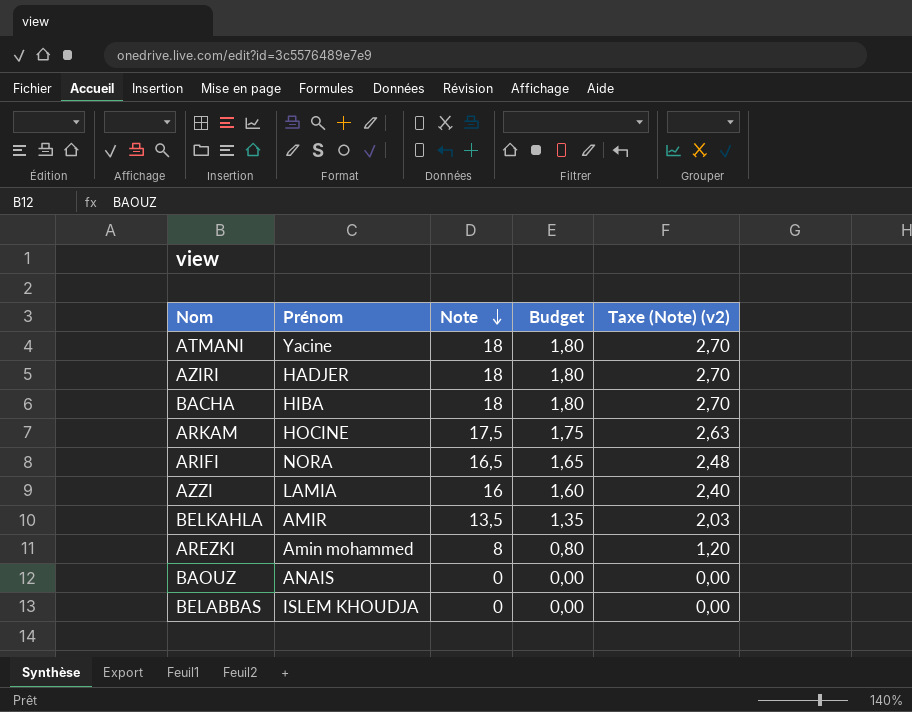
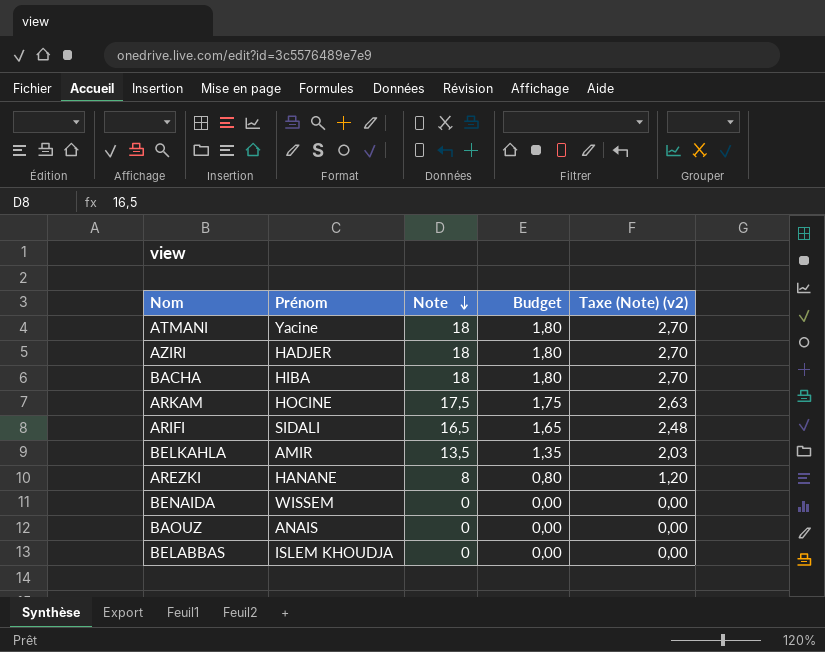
row AZZI: LAMIA | 16 | 1,60 | 2,40 -> none
ARIFI | Prénom: NORA -> SIDALI
AREZKI | Prénom: Amin mohammed -> HANANE
row BENAIDA: none -> WISSEM | 0 | 0,00 | 0,00

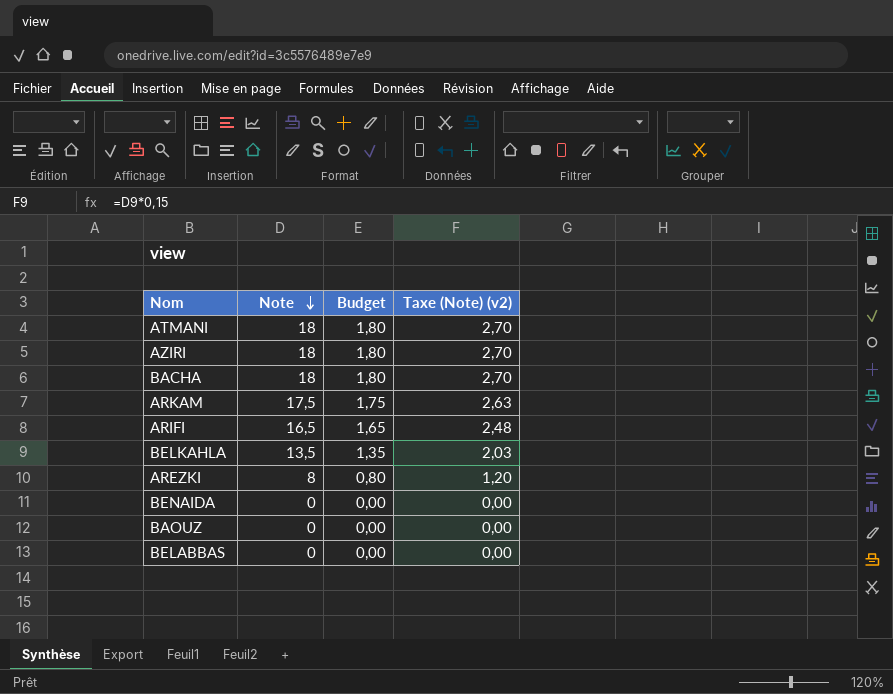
column Prénom | position: 2 -> none

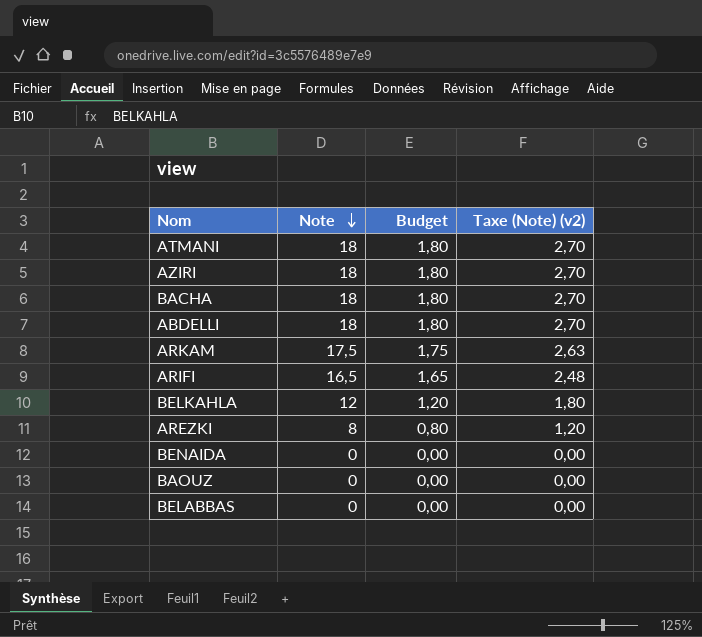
row ABDELLI: none -> 18 | 1,80 | 2,70
BELKAHLA | Note: 13,5 -> 12
BELKAHLA | Budget: 1,35 -> 1,20
BELKAHLA | Taxe (Note) (v2): 2,03 -> 1,80

